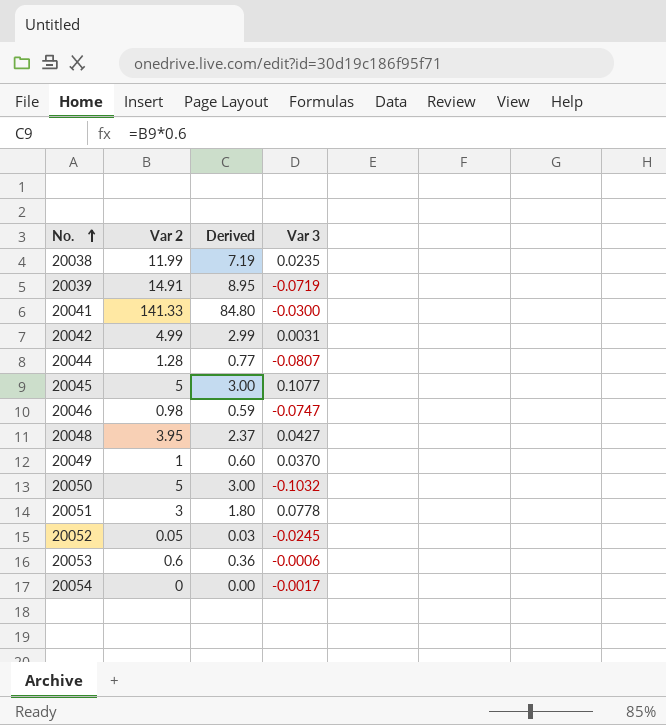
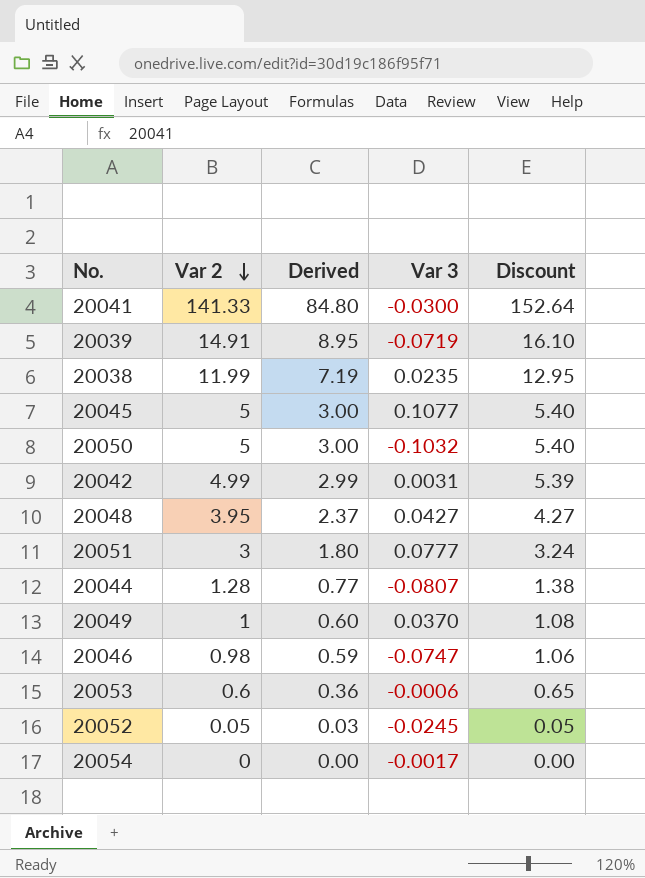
row order: No. ascending -> Var 2 descending
column Discount | formula: none -> [Var 2] * 1.08
20051 | Var 3: 0.0778 -> 0.0777

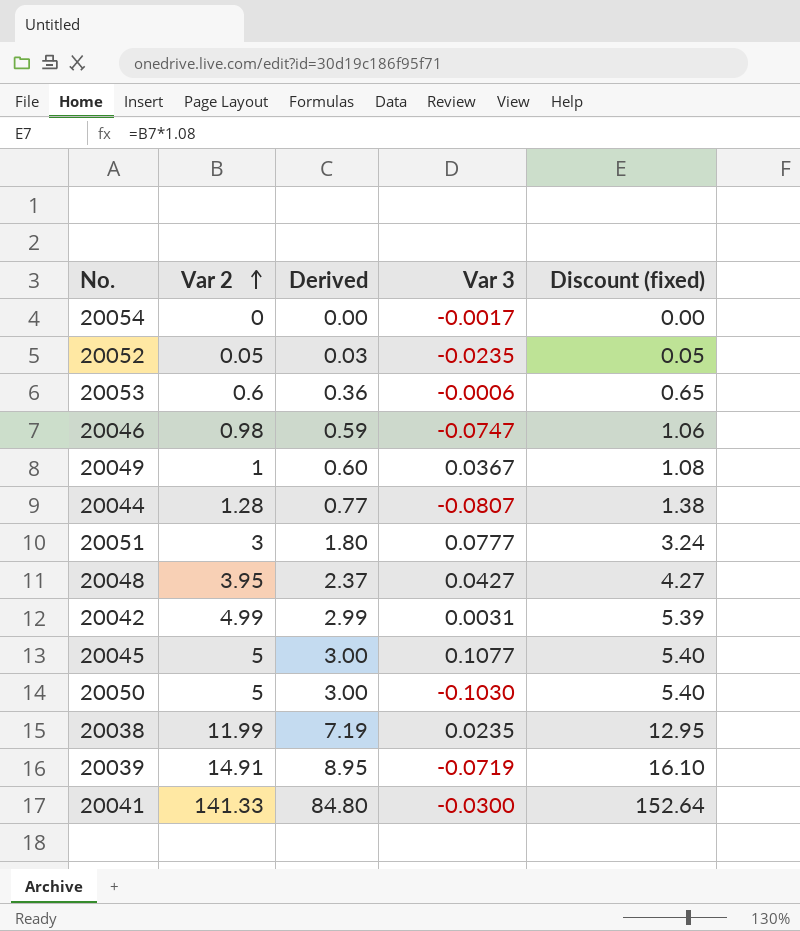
row order: Var 2 descending -> Var 2 ascending
column name: Discount -> Discount (fixed)
20052 | Var 3: -0.0245 -> -0.0235
20049 | Var 3: 0.0370 -> 0.0367
20050 | Var 3: -0.1032 -> -0.1030

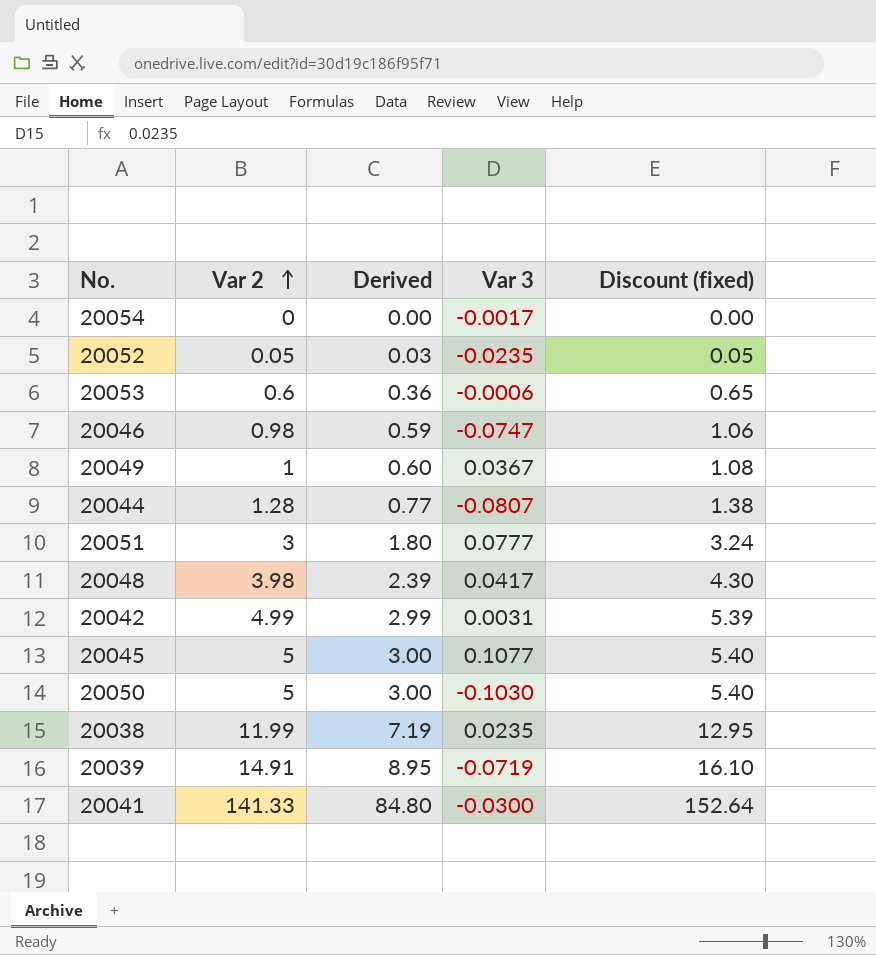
20048 | Var 2: 3.95 -> 3.98
20048 | Derived: 2.37 -> 2.39
20048 | Var 3: 0.0427 -> 0.0417
20048 | Discount (fixed): 4.27 -> 4.30

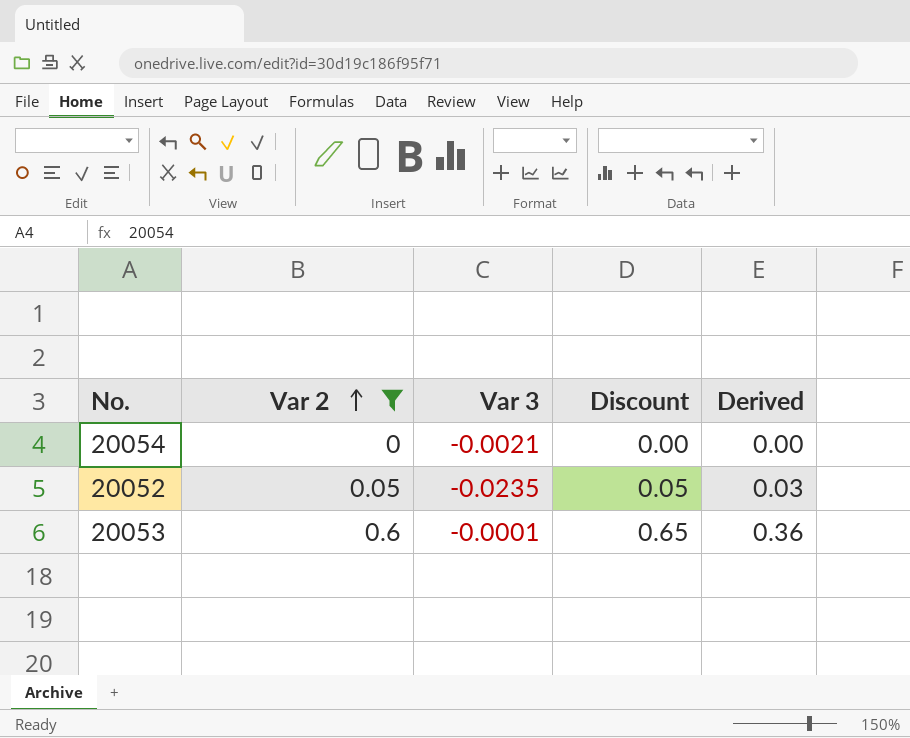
filter: none -> Var 2 <= 0.6
column name: Discount (fixed) -> Discount
column Derived | position: 3 -> 5
20054 | Var 3: -0.0017 -> -0.0021
20053 | Var 3: -0.0006 -> -0.0001

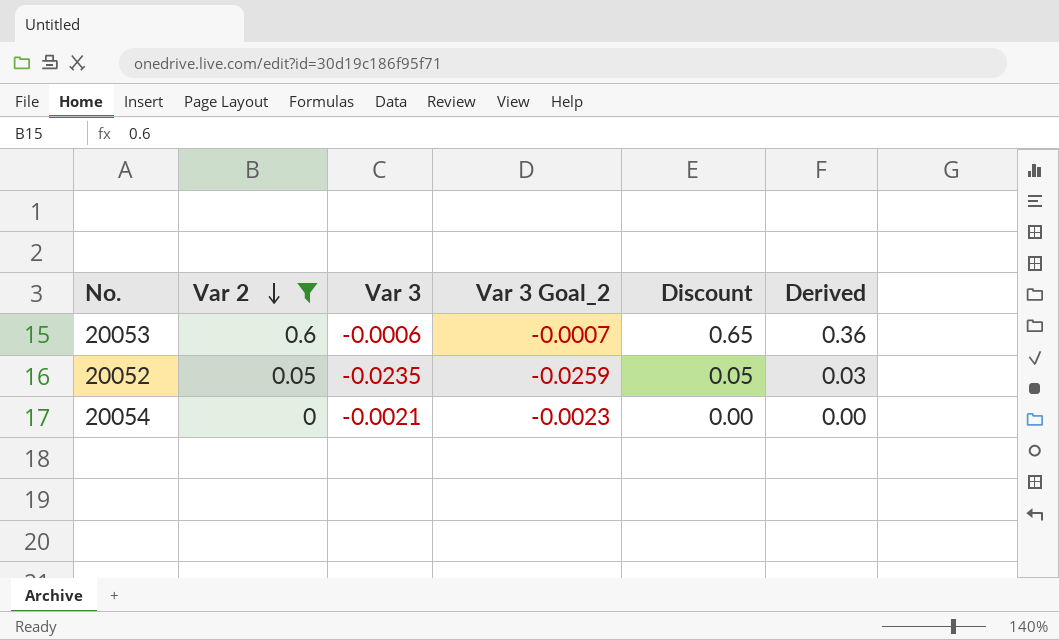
row order: Var 2 ascending -> Var 2 descending
column Var 3 Goal_2 | formula: none -> [Var 3] * 1.1
20053 | Var 3: -0.0001 -> -0.0006

